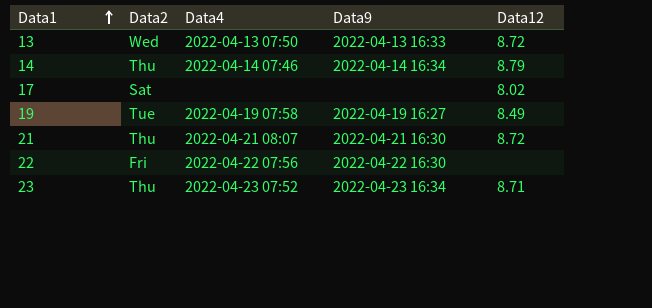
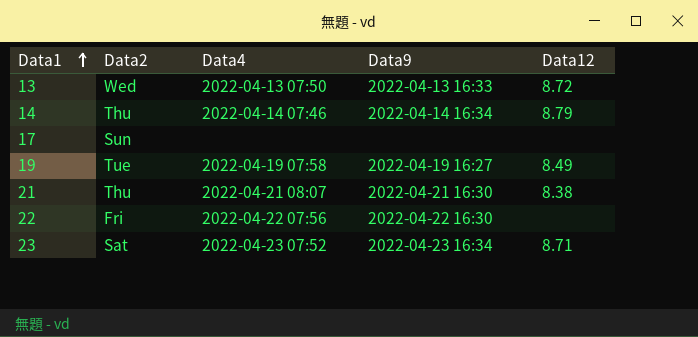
17 | Data2: Sat -> Sun
17 | Data12: 8.02 -> none
21 | Data12: 8.72 -> 8.38
23 | Data2: Thu -> Sat

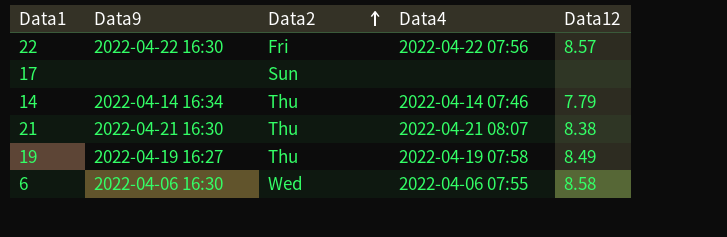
row order: Data1 ascending -> Data2 ascending
column Data9 | position: 4 -> 2
row 13: Wed | 2022-04-13 07:50 | 2022-04-13 16:33 | 8.72 -> none
row 23: Sat | 2022-04-23 07:52 | 2022-04-23 16:34 | 8.71 -> none
22 | Data12: none -> 8.57
14 | Data12: 8.79 -> 7.79
19 | Data2: Tue -> Thu
row 6: none -> 2022-04-06 16:30 | Wed | 2022-04-06 07:55 | 8.58

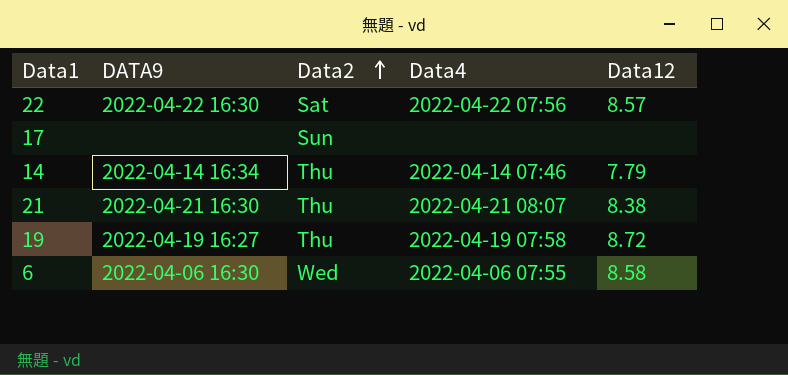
column name: Data9 -> DATA9
22 | Data2: Fri -> Sat
19 | Data12: 8.49 -> 8.72

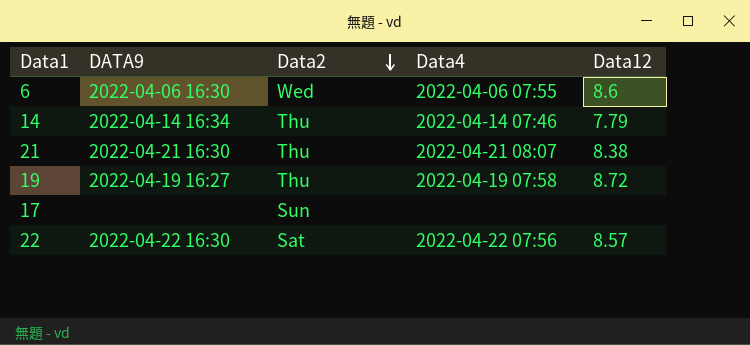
row order: Data2 ascending -> Data2 descending
6 | Data12: 8.58 -> 8.6

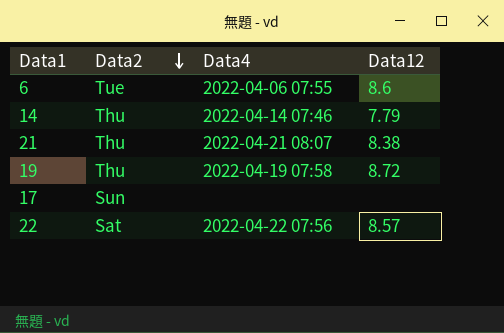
column DATA9 | position: 2 -> none
6 | Data2: Wed -> Tue

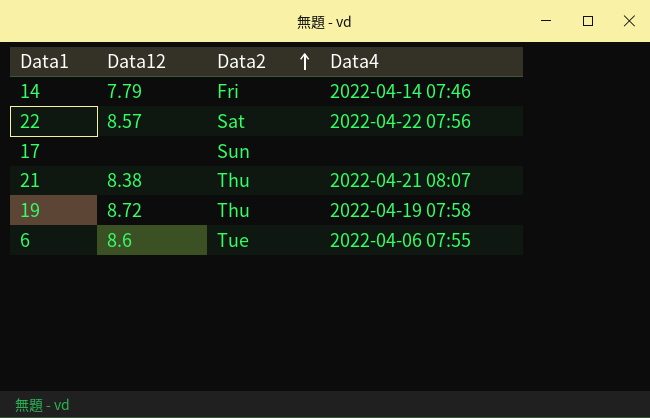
row order: Data2 descending -> Data2 ascending
column Data12 | position: 4 -> 2
14 | Data2: Thu -> Fri

